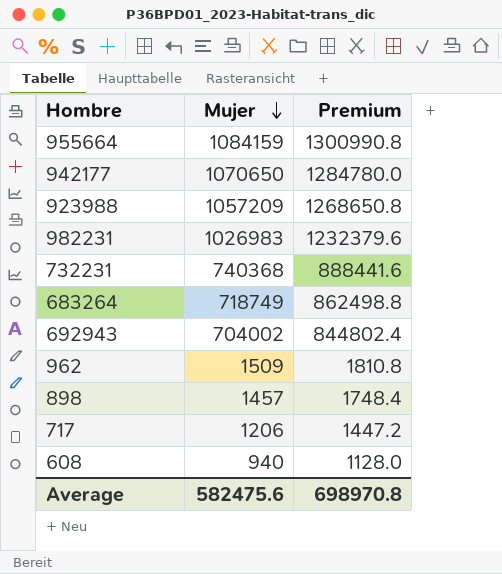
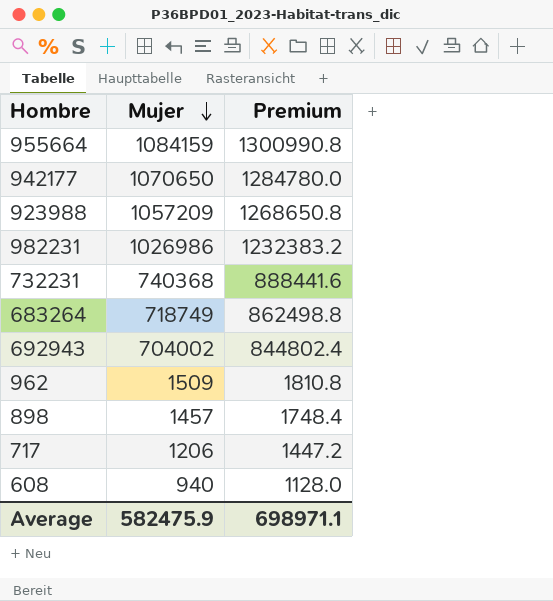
982231 | Mujer: 1026983 -> 1026986
982231 | Premium: 1232379.6 -> 1232383.2
Average | Mujer: 582475.6 -> 582475.9
Average | Premium: 698970.8 -> 698971.1

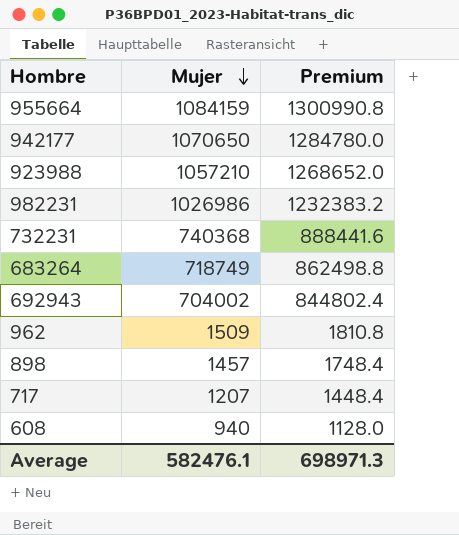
923988 | Mujer: 1057209 -> 1057210
923988 | Premium: 1268650.8 -> 1268652.0
717 | Mujer: 1206 -> 1207
717 | Premium: 1447.2 -> 1448.4
Average | Mujer: 582475.9 -> 582476.1
Average | Premium: 698971.1 -> 698971.3

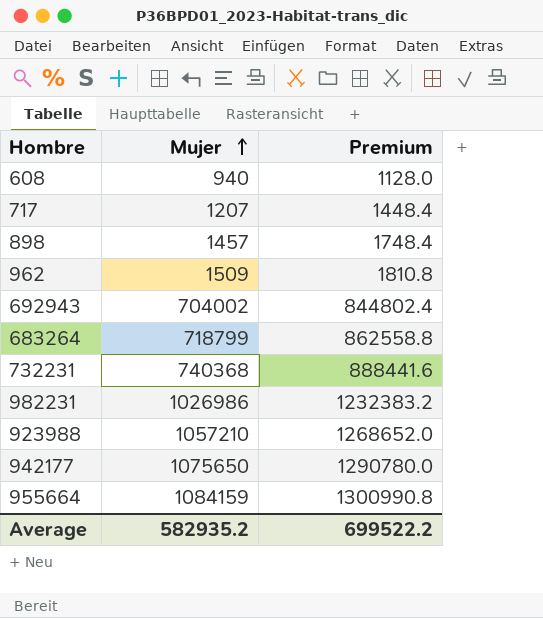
row order: Mujer descending -> Mujer ascending
683264 | Mujer: 718749 -> 718799
683264 | Premium: 862498.8 -> 862558.8
942177 | Mujer: 1070650 -> 1075650
942177 | Premium: 1284780.0 -> 1290780.0
Average | Mujer: 582476.1 -> 582935.2
Average | Premium: 698971.3 -> 699522.2

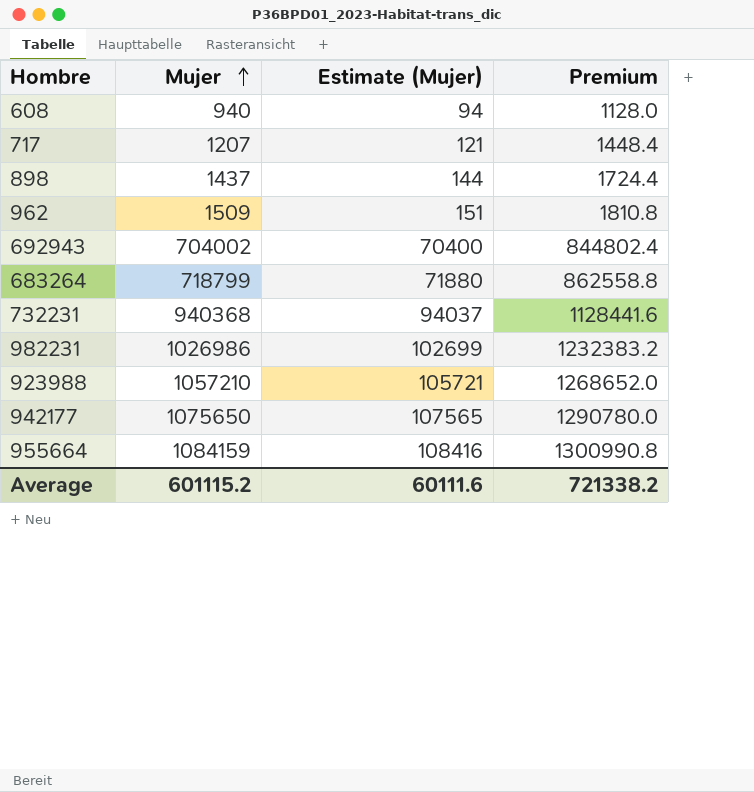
column Estimate (Mujer) | formula: none -> [Mujer] * 0.1
898 | Mujer: 1457 -> 1437
898 | Premium: 1748.4 -> 1724.4
732231 | Mujer: 740368 -> 940368
732231 | Premium: 888441.6 -> 1128441.6
Average | Mujer: 582935.2 -> 601115.2
Average | Premium: 699522.2 -> 721338.2

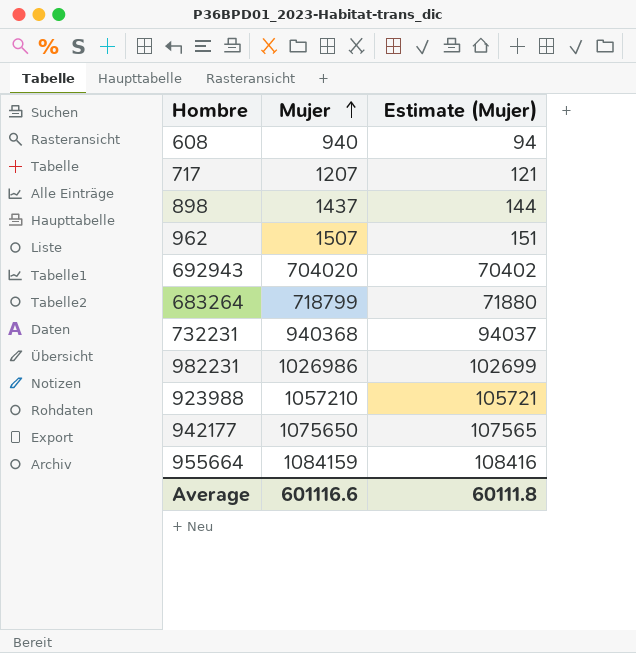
column Premium | formula: [Mujer] * 1.2 -> none
962 | Mujer: 1509 -> 1507
692943 | Mujer: 704002 -> 704020
692943 | Estimate (Mujer): 70400 -> 70402
Average | Mujer: 601115.2 -> 601116.6
Average | Estimate (Mujer): 60111.6 -> 60111.8

